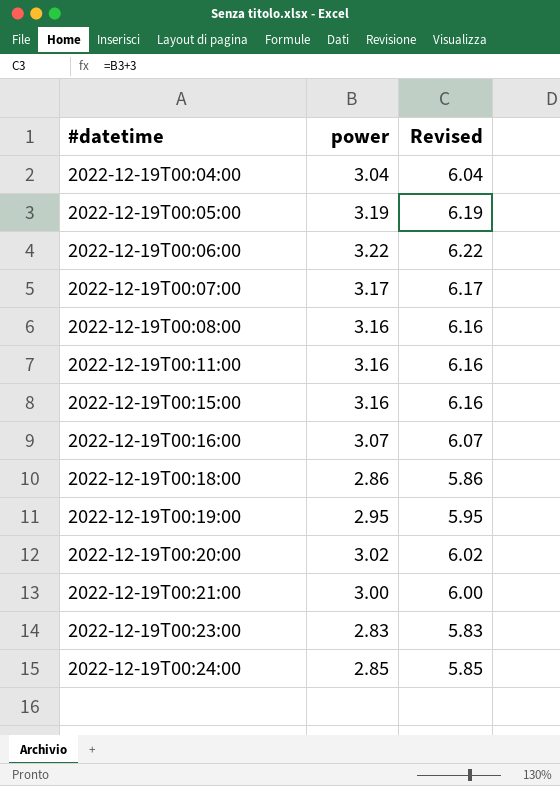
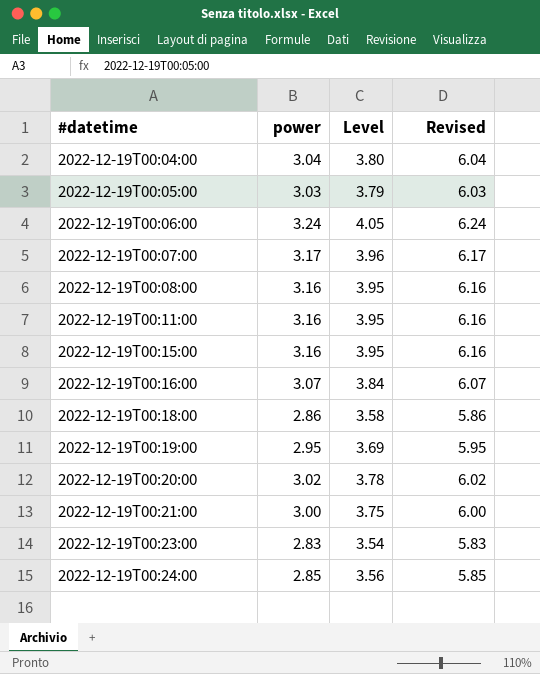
column Level | formula: none -> [power] * 1.25
2022-12-19T00:05:00 | power: 3.19 -> 3.03
2022-12-19T00:05:00 | Revised: 6.19 -> 6.03
2022-12-19T00:06:00 | power: 3.22 -> 3.24
2022-12-19T00:06:00 | Revised: 6.22 -> 6.24

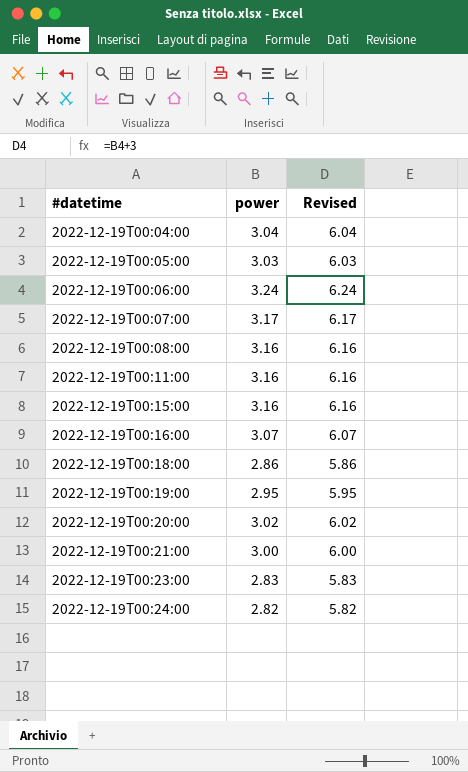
column Level | formula: [power] * 1.25 -> none
2022-12-19T00:24:00 | power: 2.85 -> 2.82
2022-12-19T00:24:00 | Revised: 5.85 -> 5.82

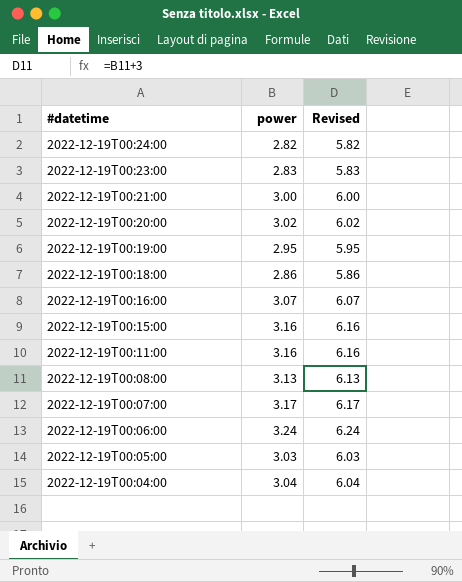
row order: #datetime ascending -> #datetime descending
2022-12-19T00:08:00 | power: 3.16 -> 3.13
2022-12-19T00:08:00 | Revised: 6.16 -> 6.13

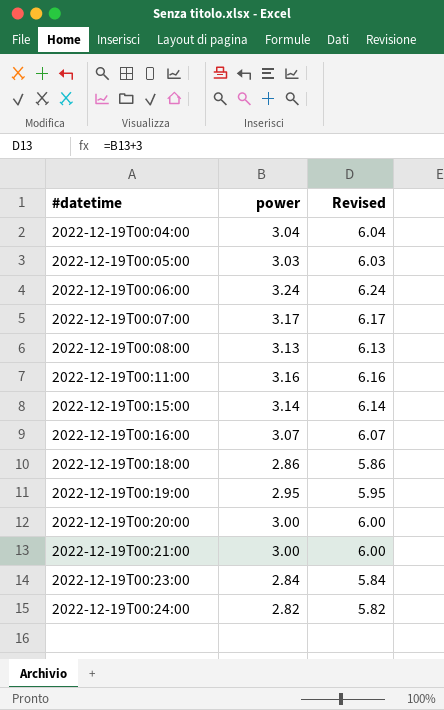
row order: #datetime descending -> #datetime ascending
2022-12-19T00:15:00 | power: 3.16 -> 3.14
2022-12-19T00:15:00 | Revised: 6.16 -> 6.14
2022-12-19T00:20:00 | power: 3.02 -> 3.00
2022-12-19T00:20:00 | Revised: 6.02 -> 6.00
2022-12-19T00:23:00 | power: 2.83 -> 2.84
2022-12-19T00:23:00 | Revised: 5.83 -> 5.84

